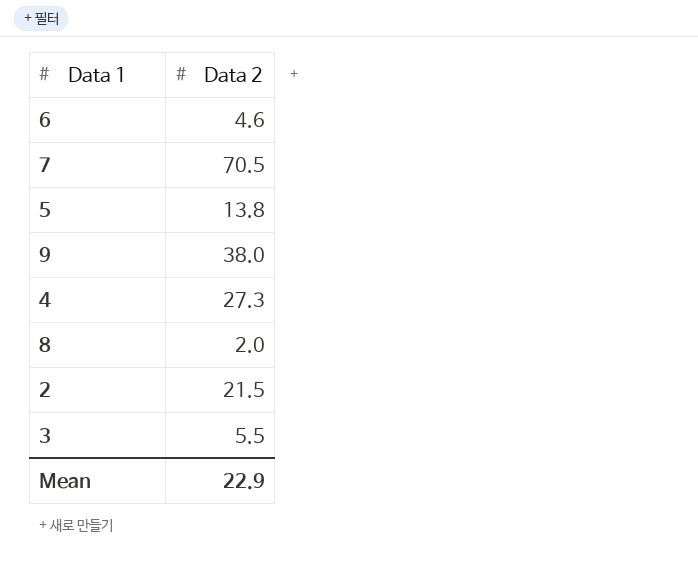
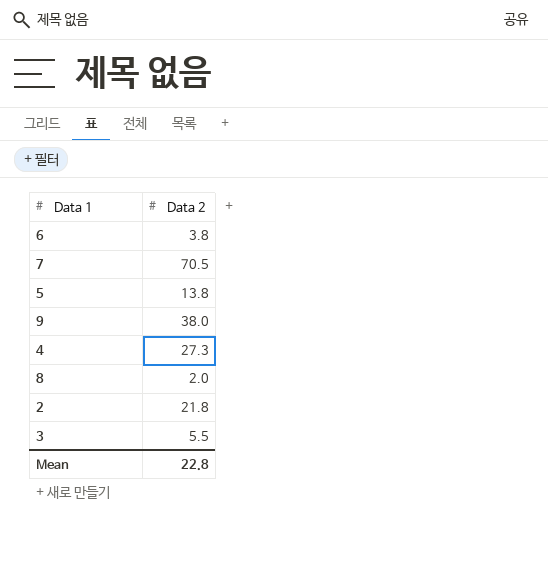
6 | Data 2: 4.6 -> 3.8
2 | Data 2: 21.5 -> 21.8
Mean | Data 2: 22.9 -> 22.8

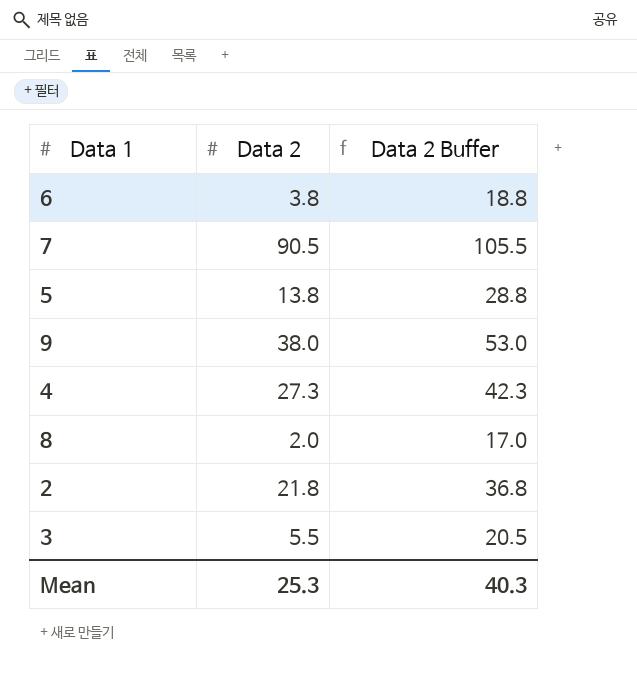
column Data 2 Buffer | formula: none -> [Data 2] + 15
7 | Data 2: 70.5 -> 90.5
Mean | Data 2: 22.8 -> 25.3

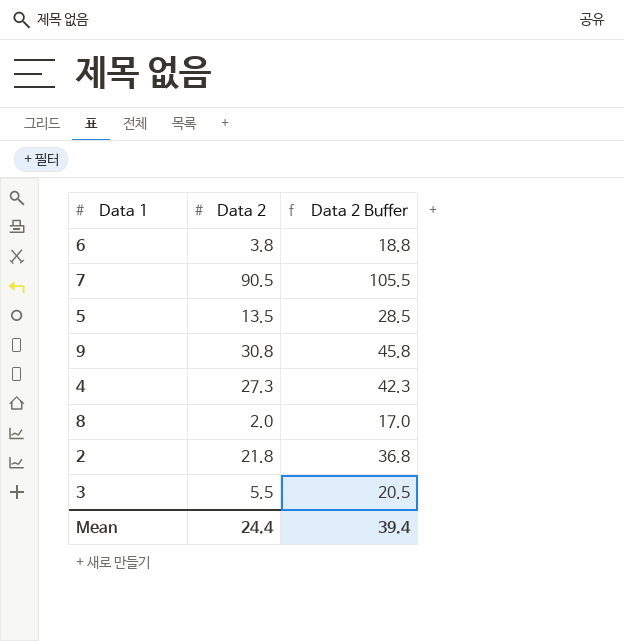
5 | Data 2: 13.8 -> 13.5
5 | Data 2 Buffer: 28.8 -> 28.5
9 | Data 2: 38.0 -> 30.8
9 | Data 2 Buffer: 53.0 -> 45.8
Mean | Data 2: 25.3 -> 24.4
Mean | Data 2 Buffer: 40.3 -> 39.4

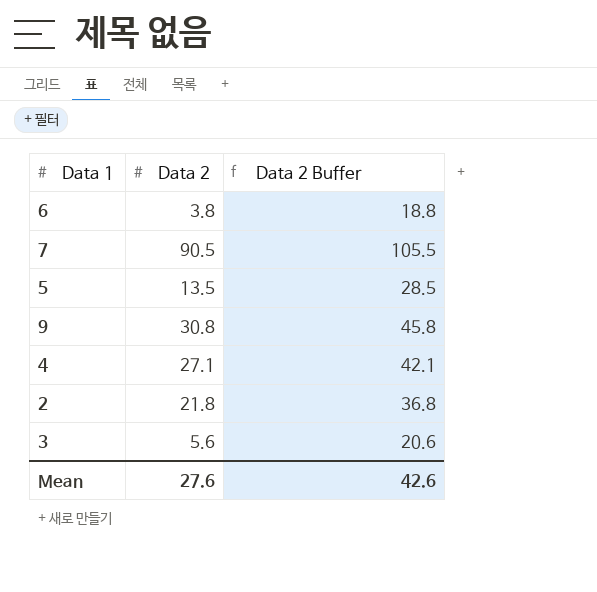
row 8: 2.0 | 17.0 -> none
4 | Data 2: 27.3 -> 27.1
4 | Data 2 Buffer: 42.3 -> 42.1
3 | Data 2: 5.5 -> 5.6
3 | Data 2 Buffer: 20.5 -> 20.6
Mean | Data 2: 24.4 -> 27.6
Mean | Data 2 Buffer: 39.4 -> 42.6

